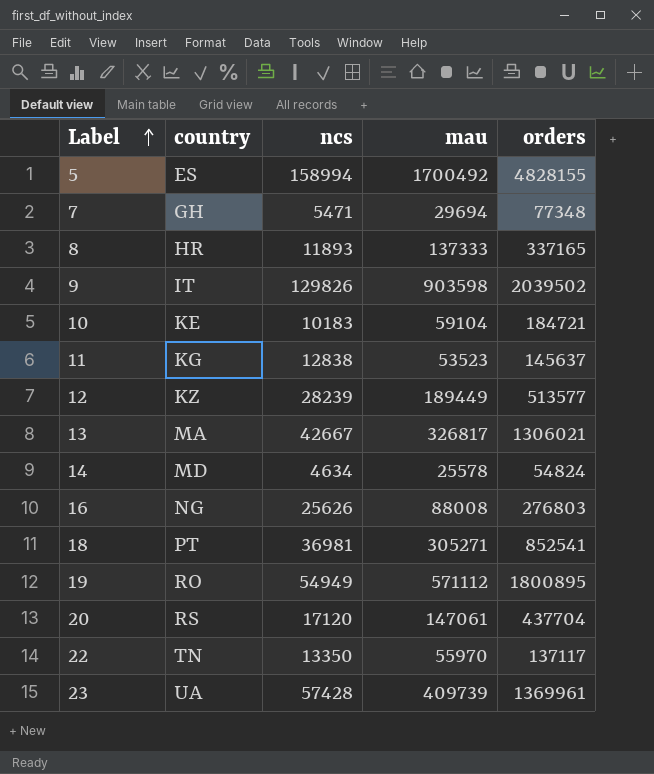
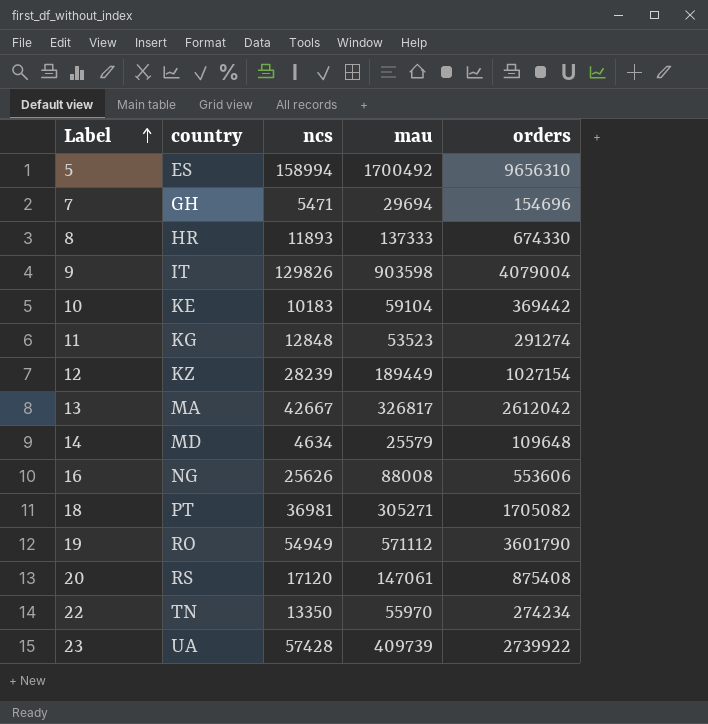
5 | orders: 4828155 -> 9656310
7 | orders: 77348 -> 154696
8 | orders: 337165 -> 674330
9 | orders: 2039502 -> 4079004
10 | orders: 184721 -> 369442
11 | ncs: 12838 -> 12848
11 | orders: 145637 -> 291274
12 | orders: 513577 -> 1027154
13 | orders: 1306021 -> 2612042
14 | mau: 25578 -> 25579
14 | orders: 54824 -> 109648
16 | orders: 276803 -> 553606
18 | orders: 852541 -> 1705082
19 | orders: 1800895 -> 3601790
20 | orders: 437704 -> 875408
22 | orders: 137117 -> 274234
23 | orders: 1369961 -> 2739922

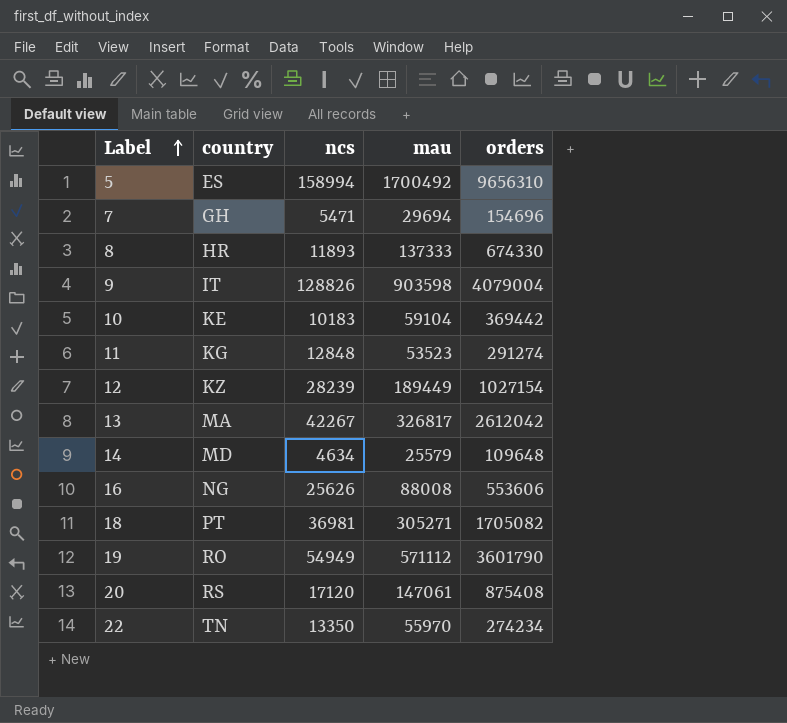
row 23: UA | 57428 | 409739 | 2739922 -> none
9 | ncs: 129826 -> 128826
13 | ncs: 42667 -> 42267

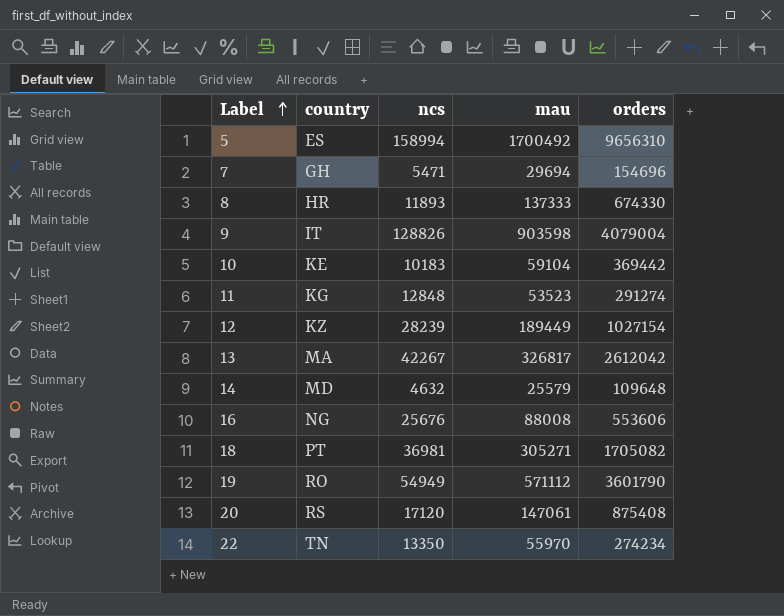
14 | ncs: 4634 -> 4632
16 | ncs: 25626 -> 25676

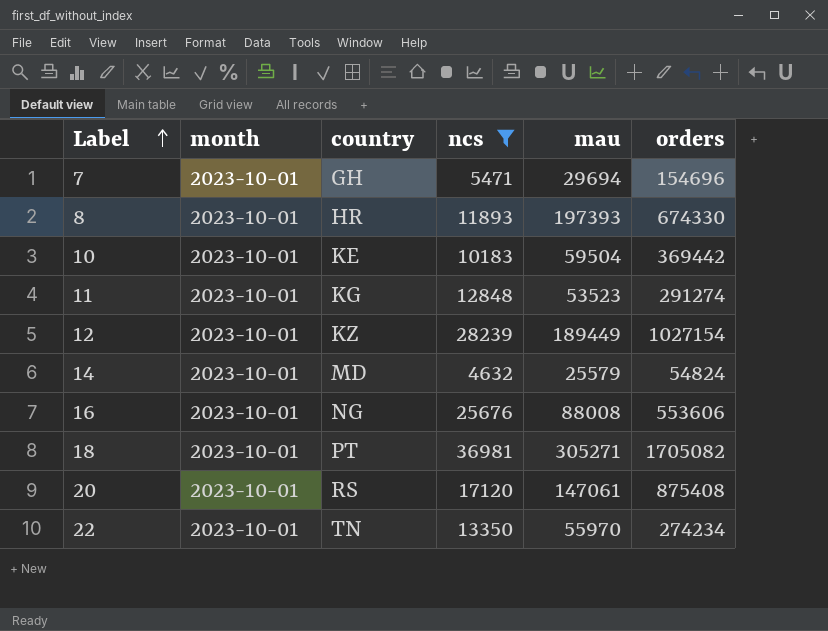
filter: none -> ncs <= 36981
column month | position: none -> 2
8 | mau: 137333 -> 197393
10 | mau: 59104 -> 59504
14 | orders: 109648 -> 54824

